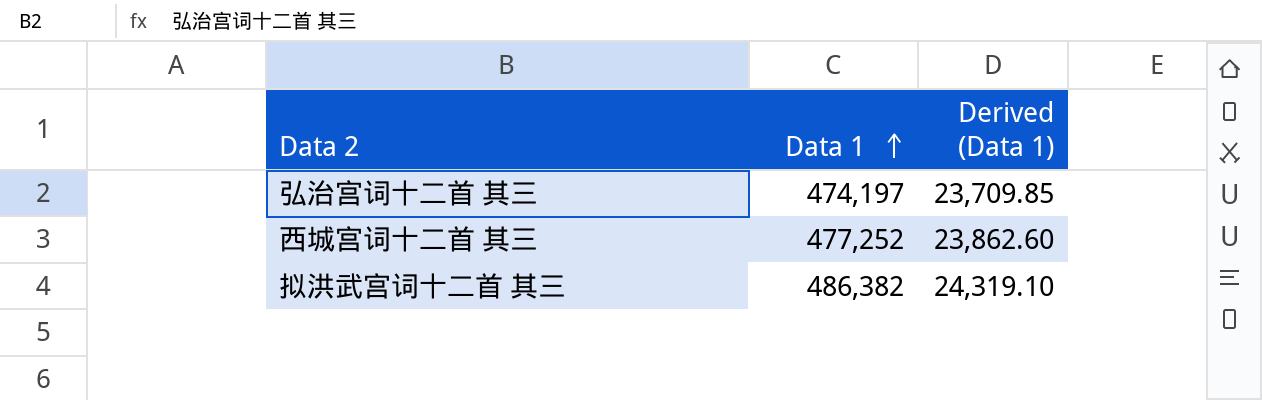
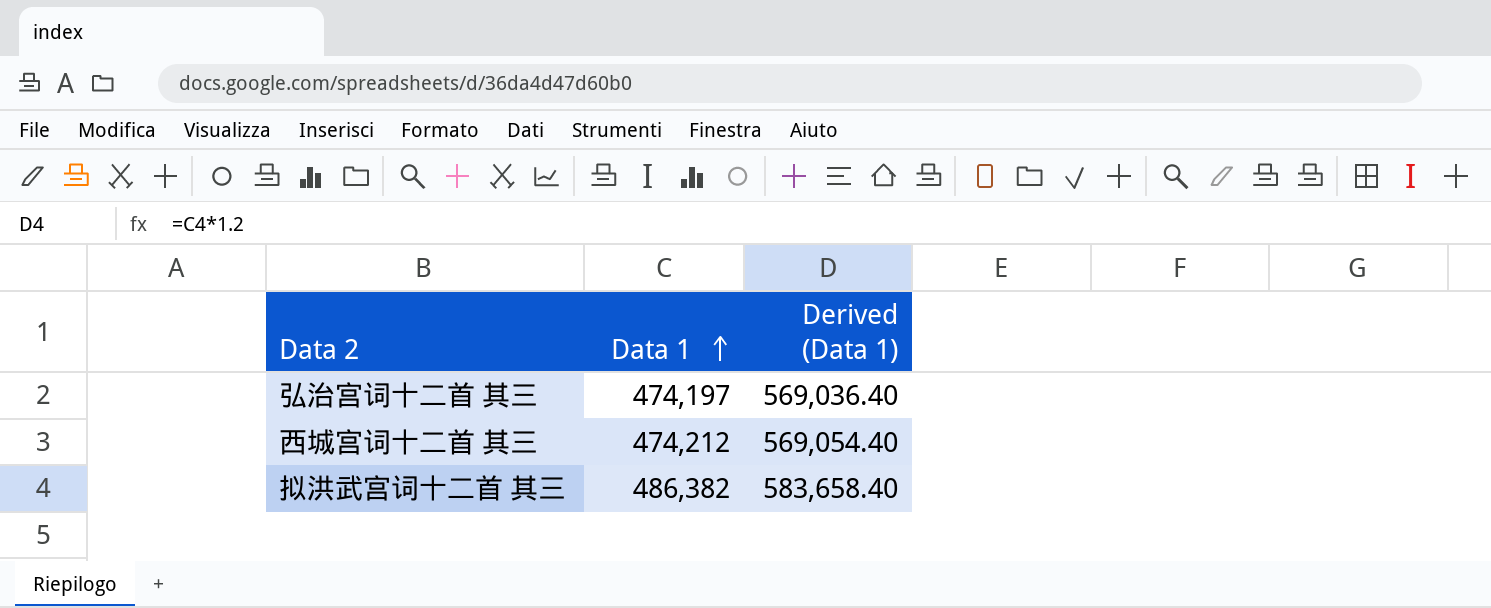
column Derived (Data 1) | formula: [Data 1] * 0.05 -> [Data 1] * 1.2
西城宫词十二首 其三 | Data 1: 477,252 -> 474,212

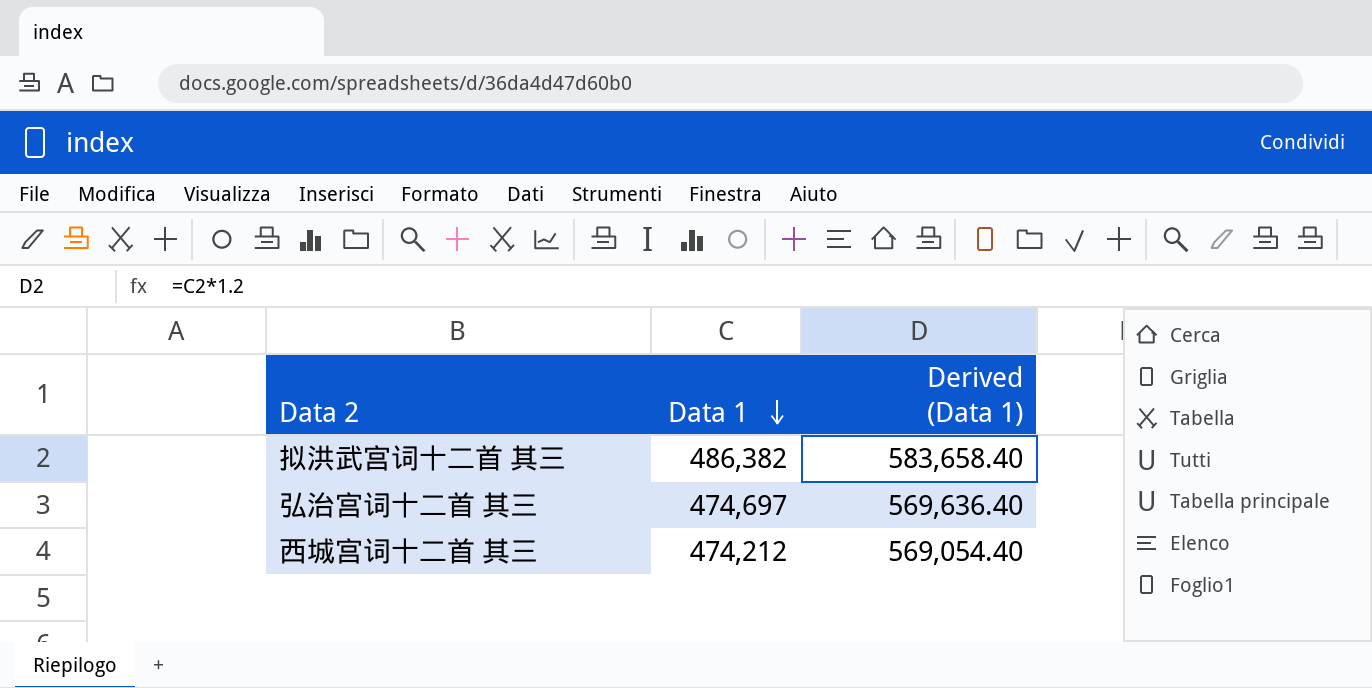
row order: Data 1 ascending -> Data 1 descending
弘治宫词十二首 其三 | Data 1: 474,197 -> 474,697
弘治宫词十二首 其三 | Derived (Data 1): 569,036.40 -> 569,636.40

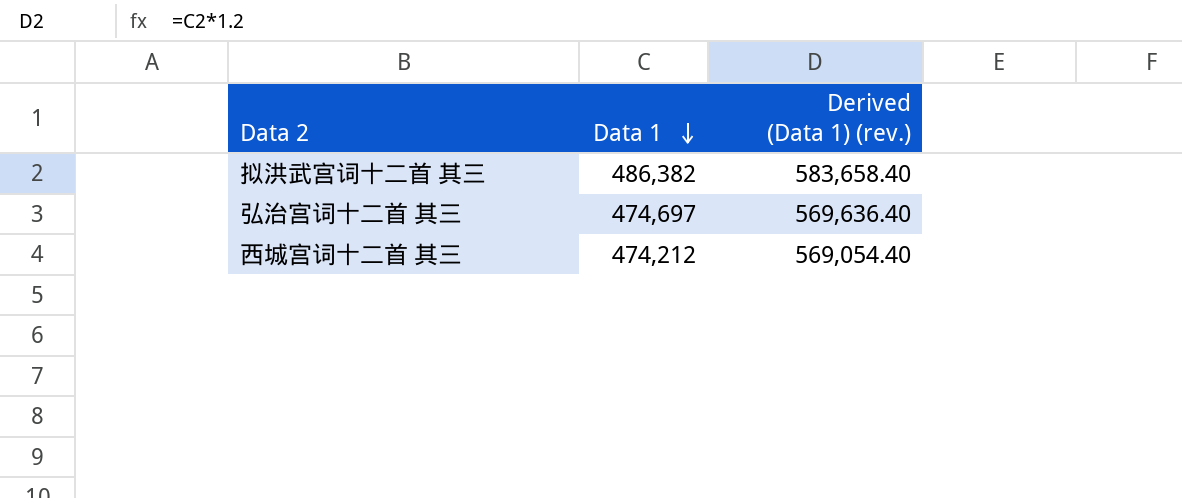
column name: Derived (Data 1) -> Derived (Data 1) (rev.)

